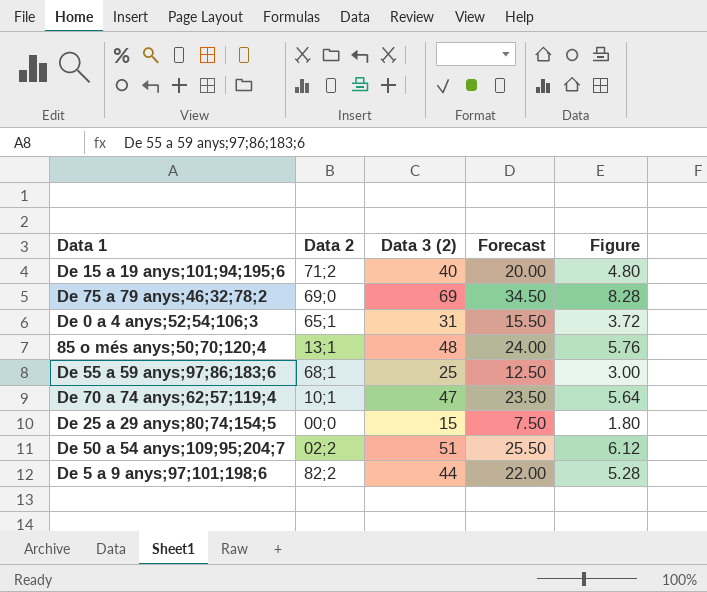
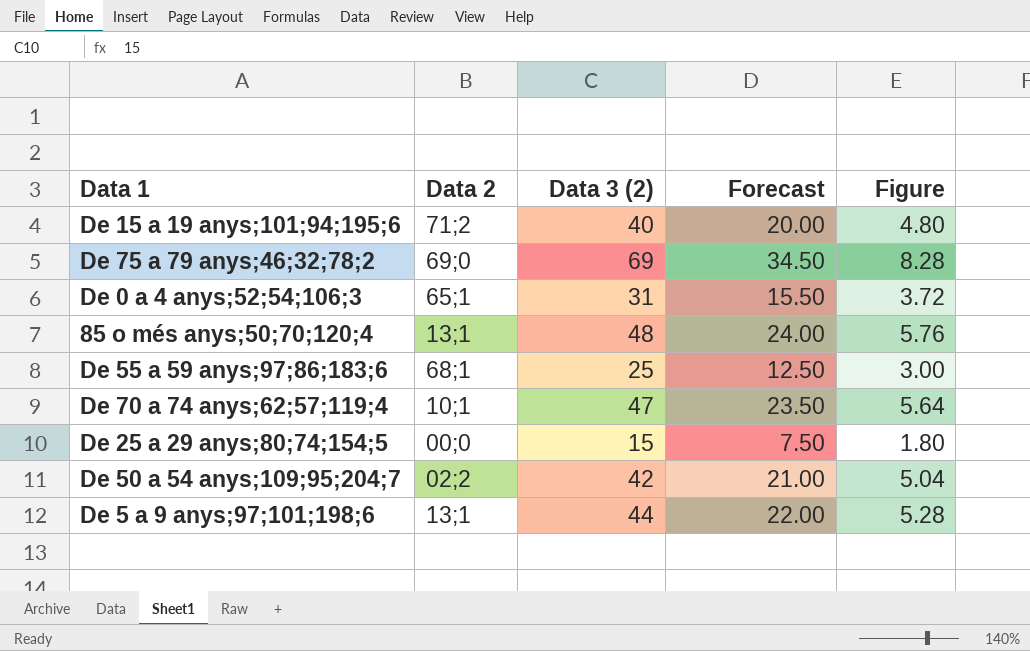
De 50 a 54 anys;109;95;204;7 | Data 3 (2): 51 -> 42
De 50 a 54 anys;109;95;204;7 | Forecast: 25.50 -> 21.00
De 50 a 54 anys;109;95;204;7 | Figure: 6.12 -> 5.04
De 5 a 9 anys;97;101;198;6 | Data 2: 82;2 -> 13;1

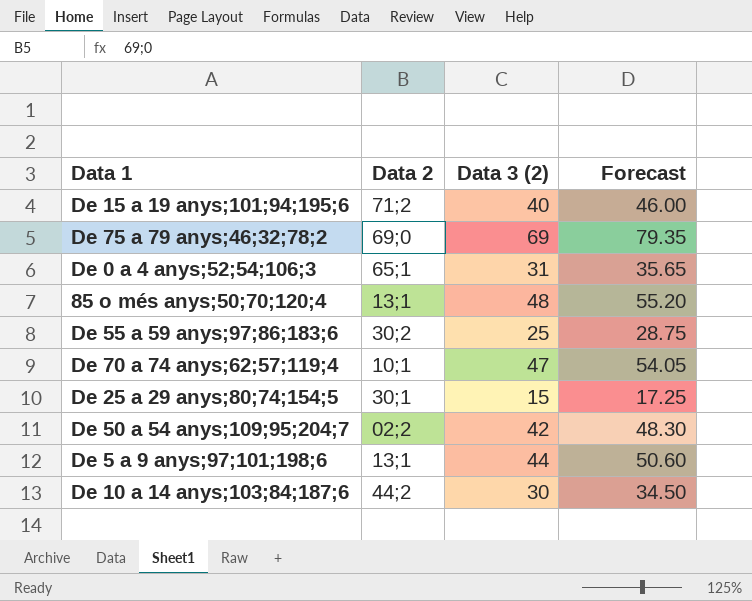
column Figure | formula: [Data 3 (2)] * 0.12 -> none
column Forecast | formula: [Data 3 (2)] * 0.5 -> [Data 3 (2)] * 1.15
De 55 a 59 anys;97;86;183;6 | Data 2: 68;1 -> 30;2
De 25 a 29 anys;80;74;154;5 | Data 2: 00;0 -> 30;1
row De 10 a 14 anys;103;84;187;6: none -> 44;2 | 30 | 34.50

